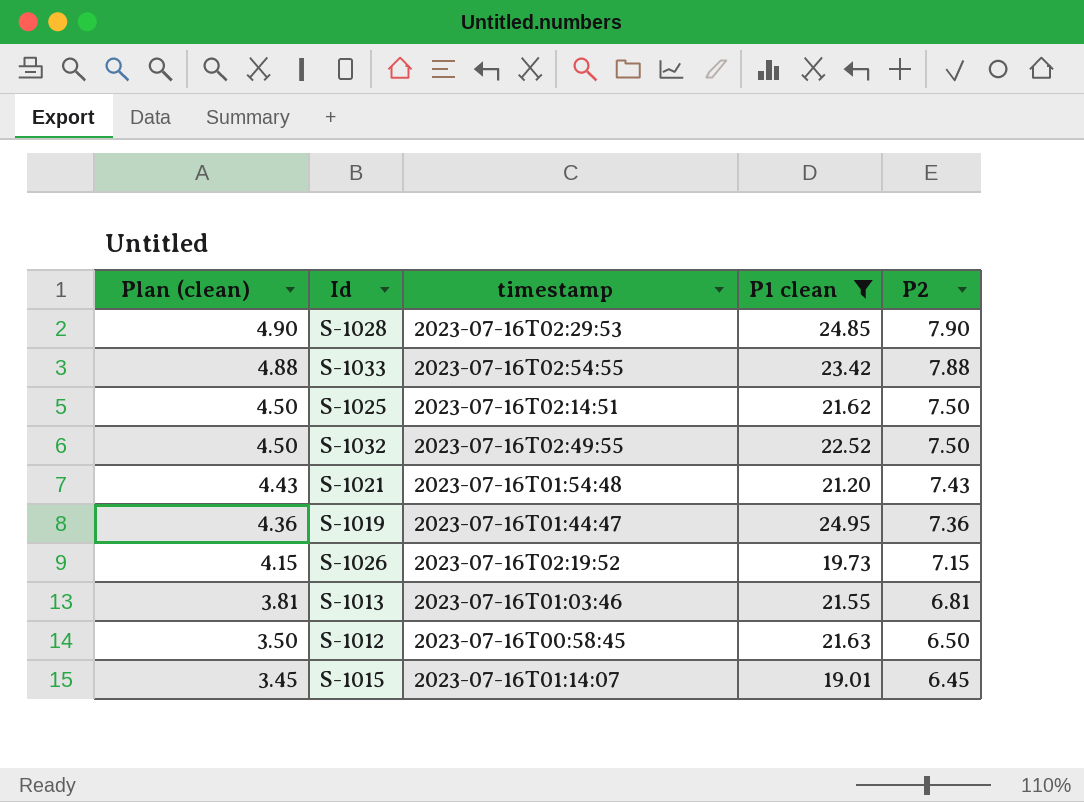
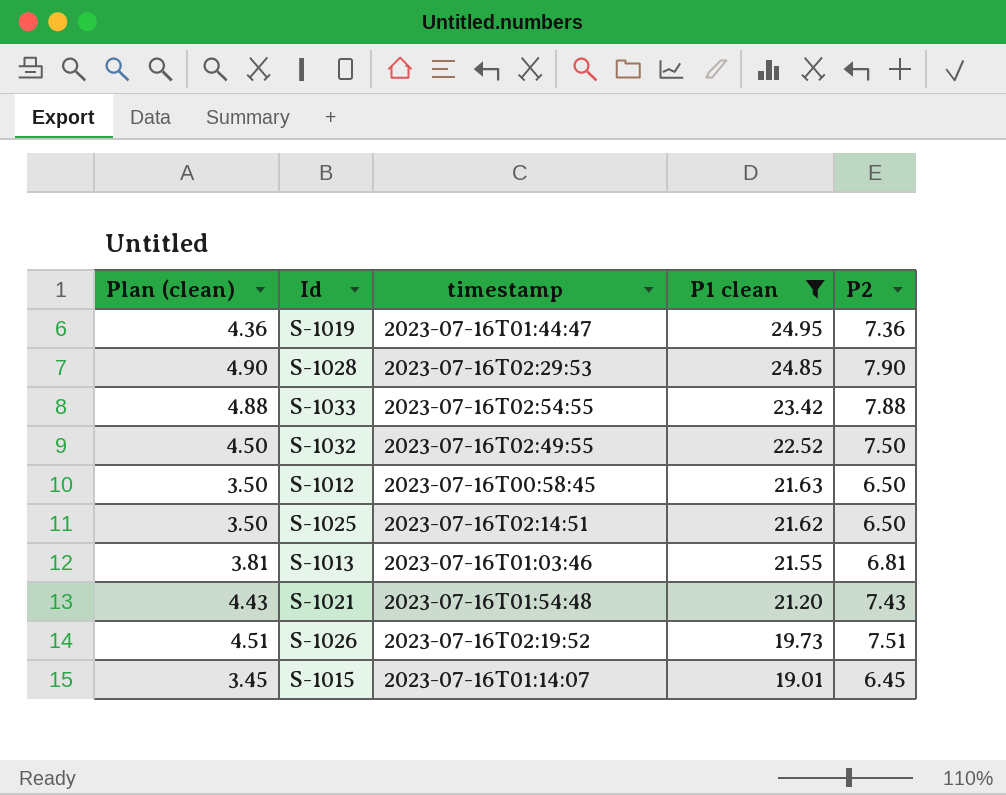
row order: Plan (clean) descending -> P1 clean descending
S-1025 | Plan (clean): 4.50 -> 3.50
S-1025 | P2: 7.50 -> 6.50
S-1026 | Plan (clean): 4.15 -> 4.51
S-1026 | P2: 7.15 -> 7.51

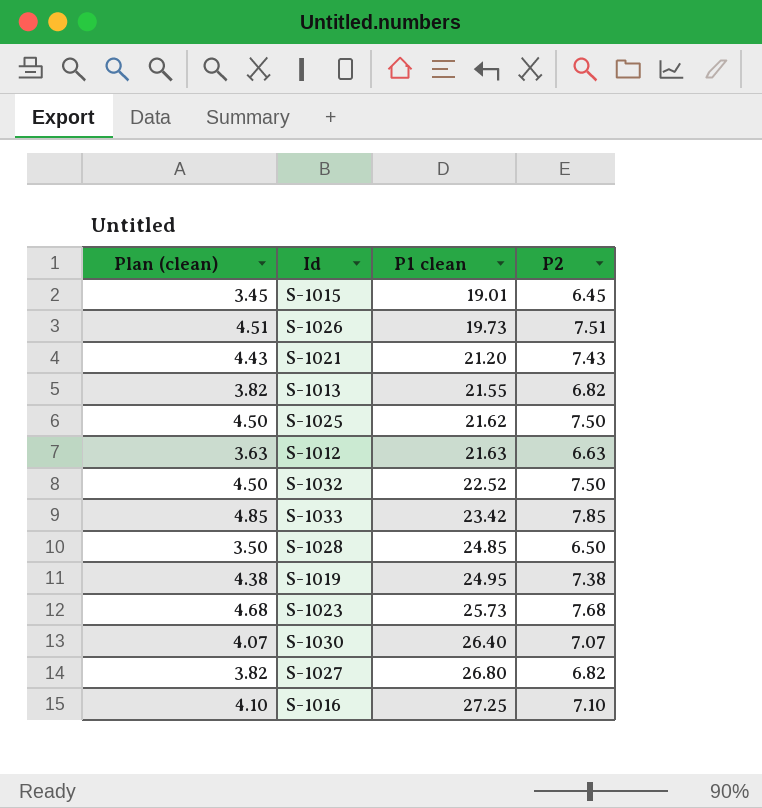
filter: P1 clean <= 24.95 -> none
row order: P1 clean descending -> P1 clean ascending
column timestamp | position: 3 -> none
S-1013 | Plan (clean): 3.81 -> 3.82
S-1013 | P2: 6.81 -> 6.82
S-1025 | Plan (clean): 3.50 -> 4.50
S-1025 | P2: 6.50 -> 7.50
S-1012 | Plan (clean): 3.50 -> 3.63
S-1012 | P2: 6.50 -> 6.63
S-1033 | Plan (clean): 4.88 -> 4.85
S-1033 | P2: 7.88 -> 7.85
S-1028 | Plan (clean): 4.90 -> 3.50
S-1028 | P2: 7.90 -> 6.50
S-1019 | Plan (clean): 4.36 -> 4.38
S-1019 | P2: 7.36 -> 7.38

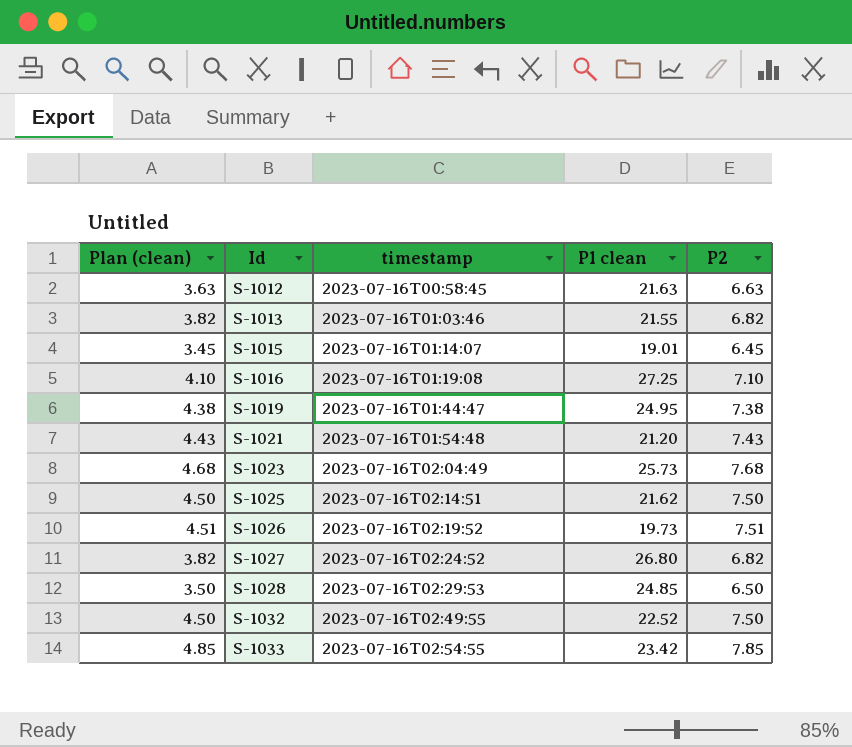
row order: P1 clean ascending -> Id ascending
column timestamp | position: none -> 3
row S-1030: 4.07 | 26.40 | 7.07 -> none

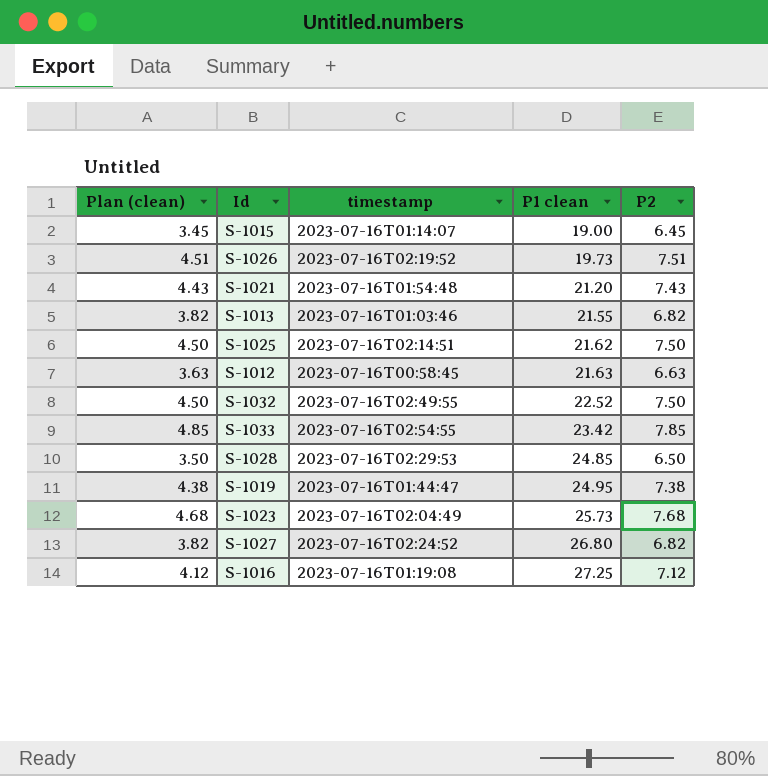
row order: Id ascending -> P1 clean ascending
S-1015 | P1 clean: 19.01 -> 19.00
S-1016 | Plan (clean): 4.10 -> 4.12
S-1016 | P2: 7.10 -> 7.12

